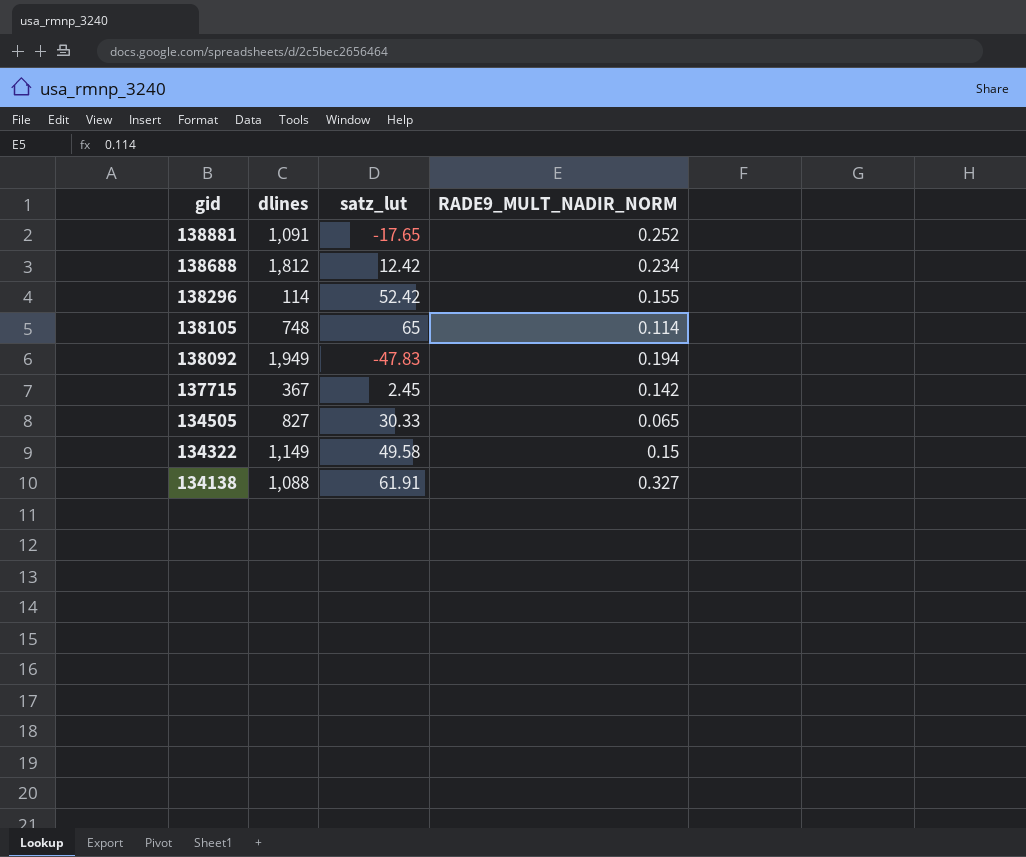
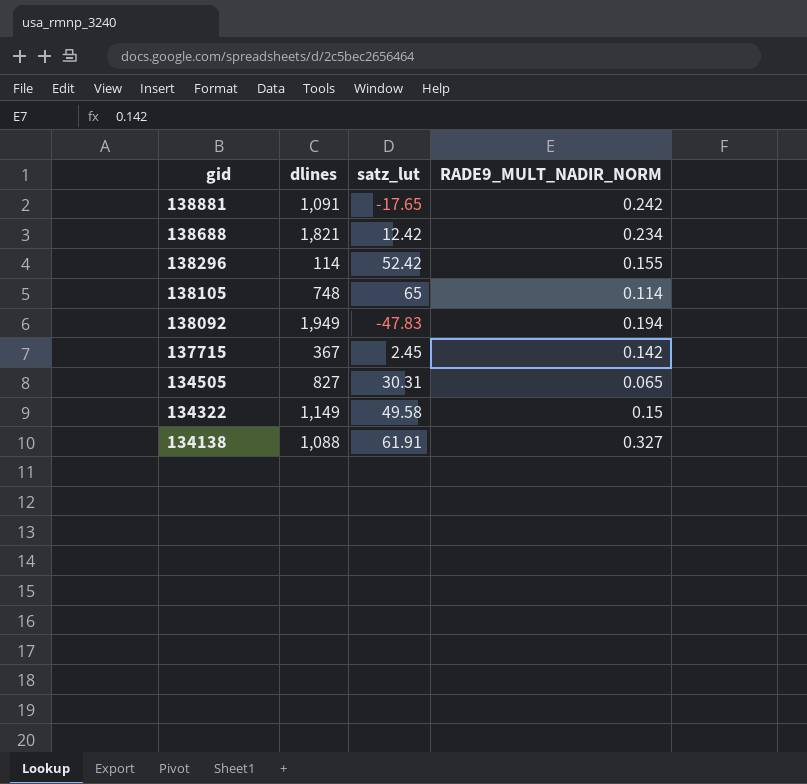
138881 | RADE9_MULT_NADIR_NORM: 0.252 -> 0.242
138688 | dlines: 1,812 -> 1,821
134505 | satz_lut: 30.33 -> 30.31

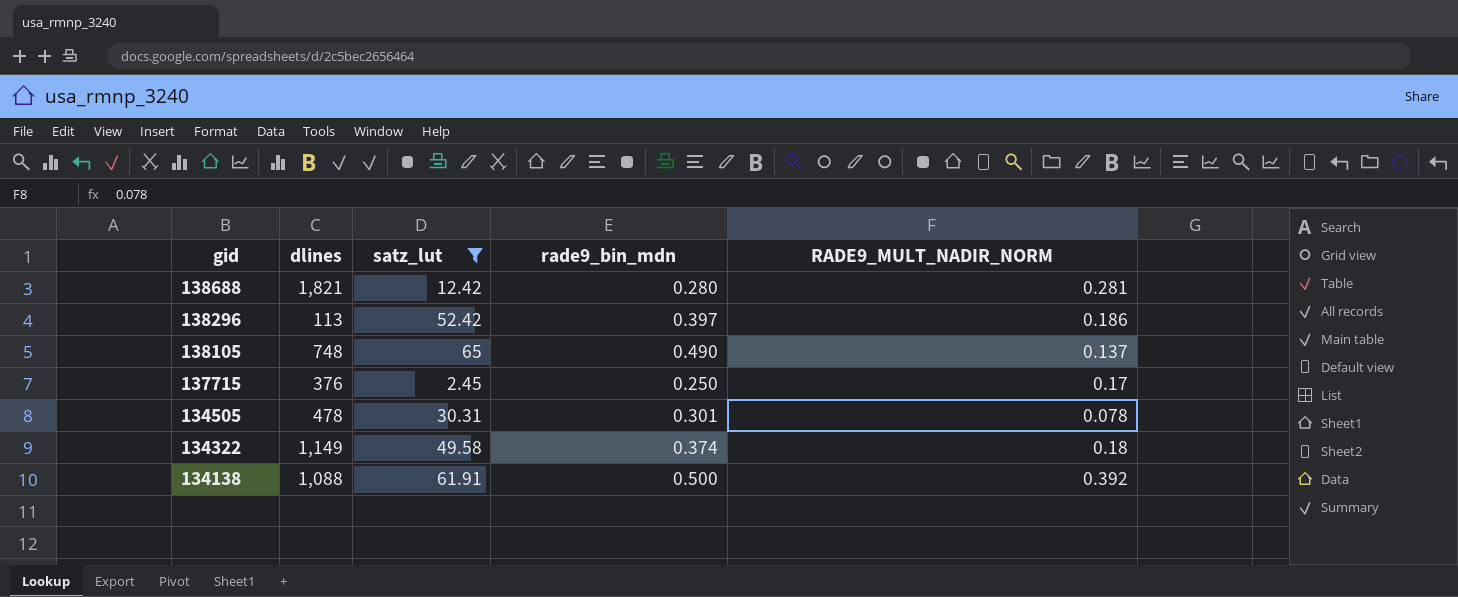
filter: none -> satz_lut >= 2.45
column rade9_bin_mdn | position: none -> 4
138688 | RADE9_MULT_NADIR_NORM: 0.234 -> 0.281
138296 | dlines: 114 -> 113
138296 | RADE9_MULT_NADIR_NORM: 0.155 -> 0.186
138105 | RADE9_MULT_NADIR_NORM: 0.114 -> 0.137
137715 | dlines: 367 -> 376
137715 | RADE9_MULT_NADIR_NORM: 0.142 -> 0.17
134505 | dlines: 827 -> 478
134505 | RADE9_MULT_NADIR_NORM: 0.065 -> 0.078
134322 | RADE9_MULT_NADIR_NORM: 0.15 -> 0.18
134138 | RADE9_MULT_NADIR_NORM: 0.327 -> 0.392

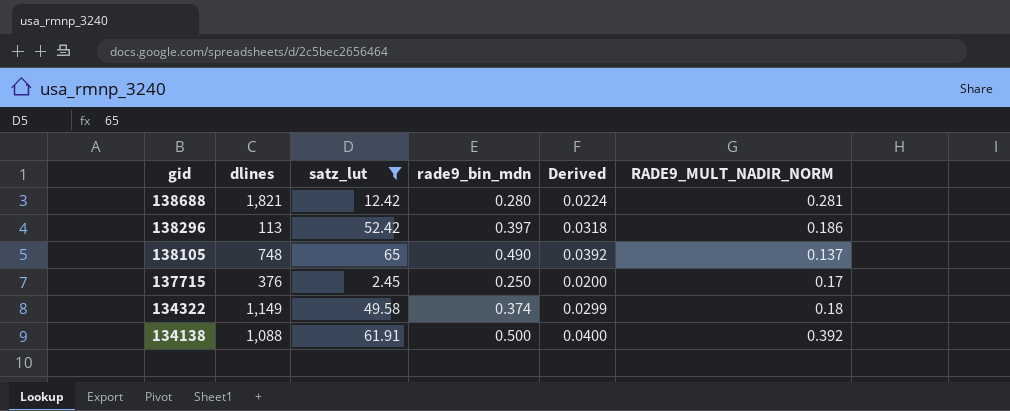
column Derived | formula: none -> [rade9_bin_mdn] * 0.08
row 134505: 478 | 30.31 | 0.301 | 0.078 -> none

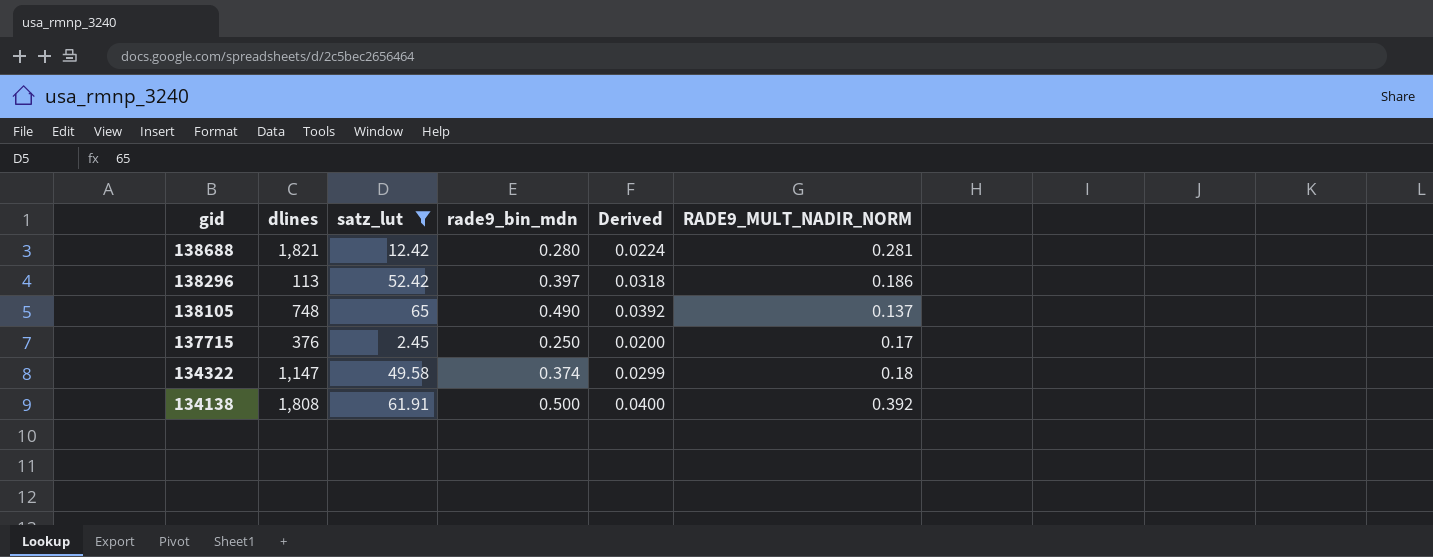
134322 | dlines: 1,149 -> 1,147
134138 | dlines: 1,088 -> 1,808

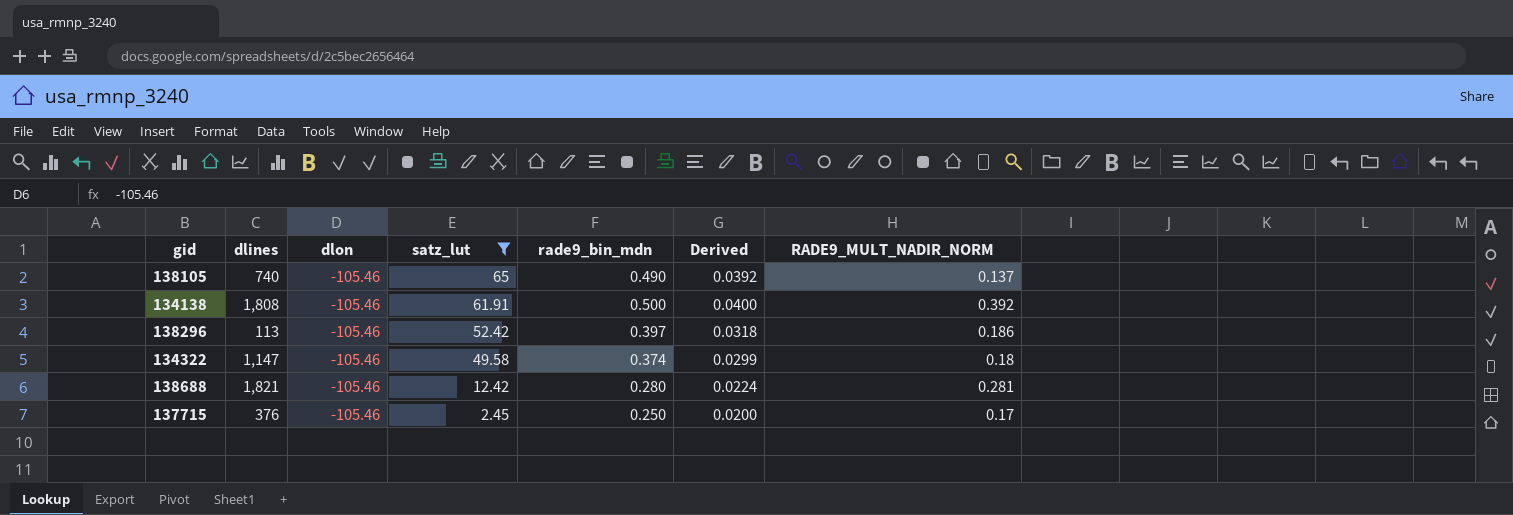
row order: gid descending -> satz_lut descending
column dlon | position: none -> 3
138105 | dlines: 748 -> 740

